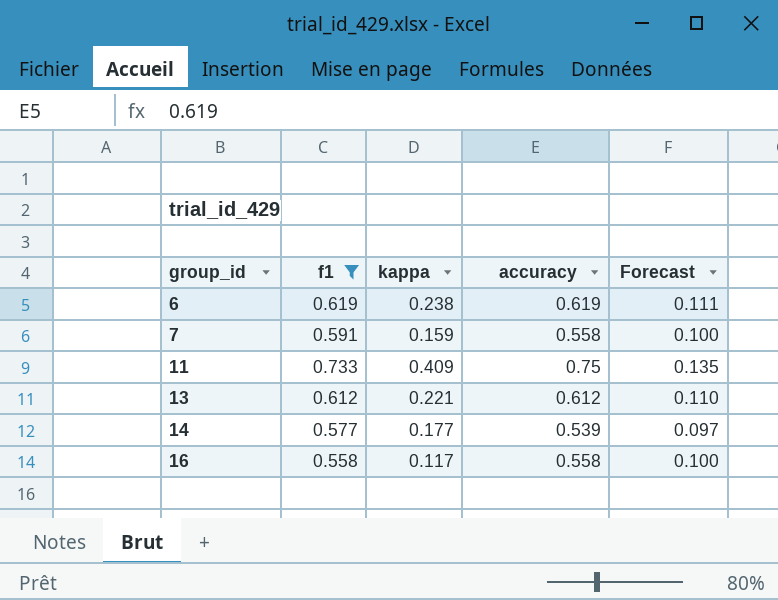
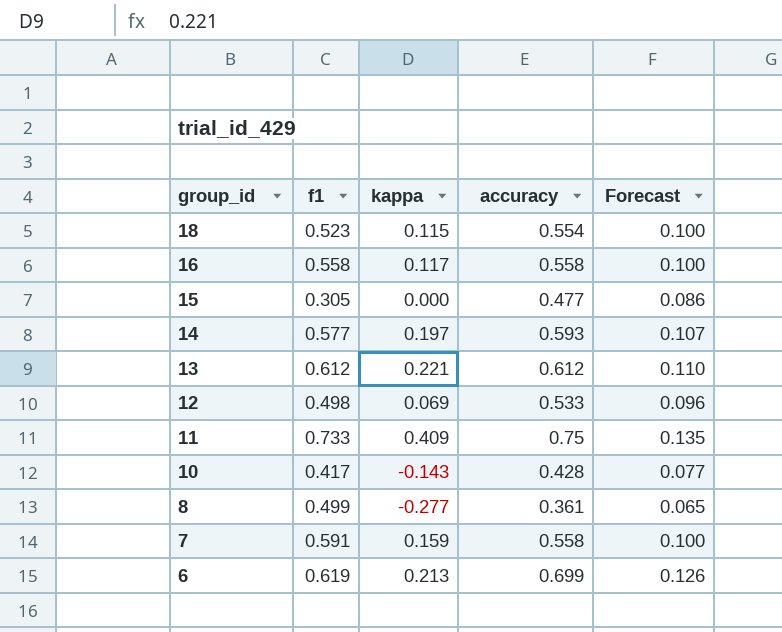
filter: f1 >= 0.558 -> none
row order: group_id ascending -> group_id descending
14 | kappa: 0.177 -> 0.197
14 | accuracy: 0.539 -> 0.593
14 | Forecast: 0.097 -> 0.107
6 | kappa: 0.238 -> 0.213
6 | accuracy: 0.619 -> 0.699
6 | Forecast: 0.111 -> 0.126

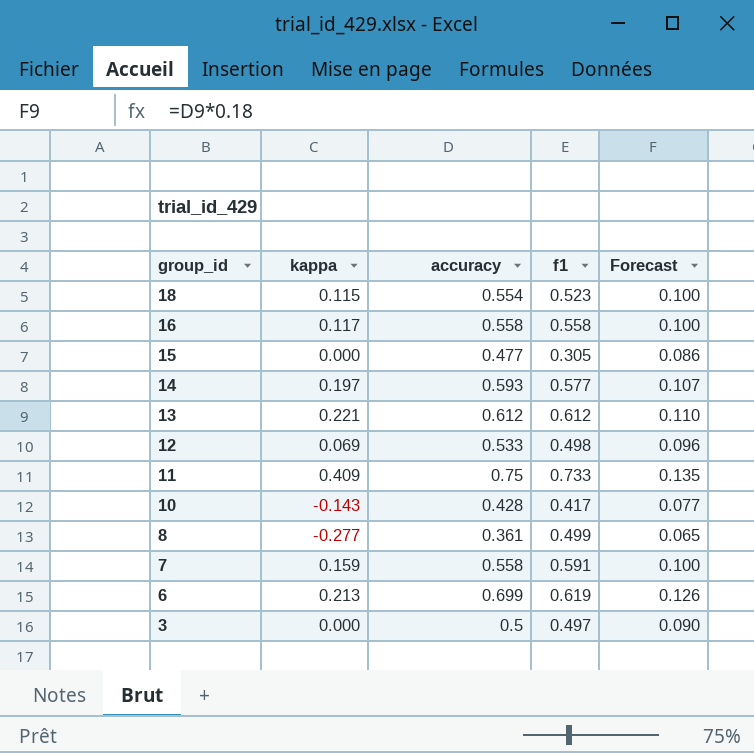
column f1 | position: 2 -> 4
row 3: none -> 0.000 | 0.5 | 0.497 | 0.090

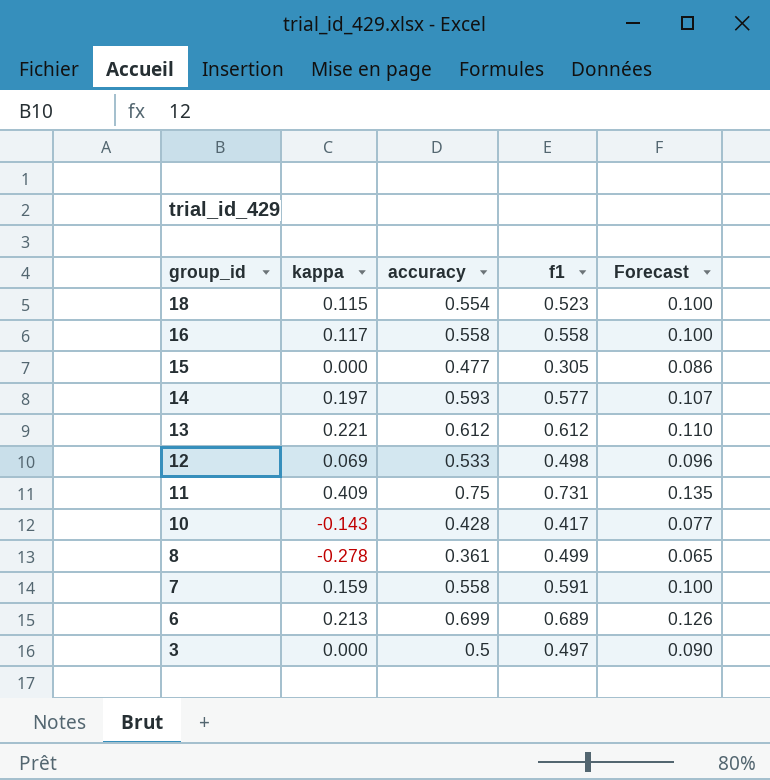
11 | f1: 0.733 -> 0.731
8 | kappa: -0.277 -> -0.278
6 | f1: 0.619 -> 0.689

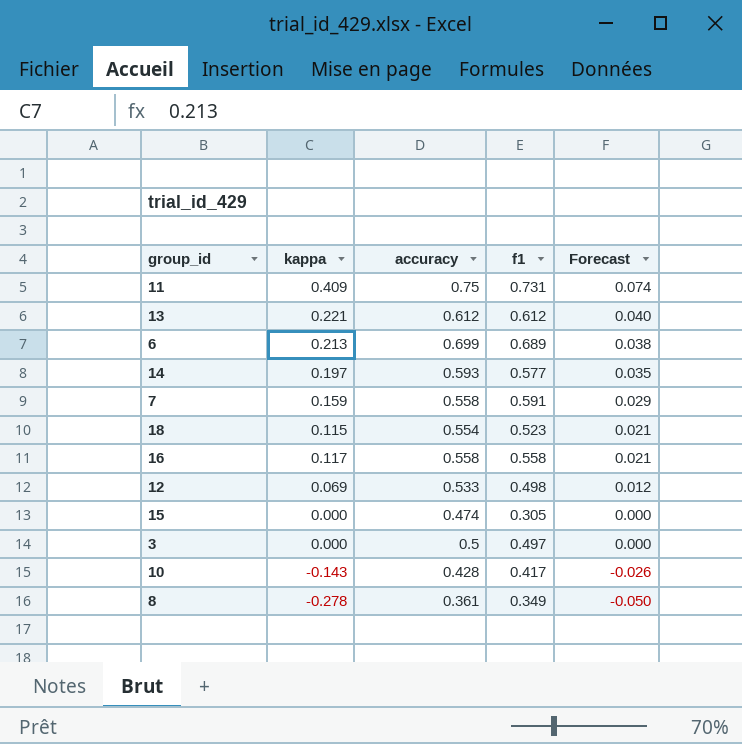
row order: group_id descending -> Forecast descending
column Forecast | formula: [accuracy] * 0.18 -> [kappa] * 0.18
15 | accuracy: 0.477 -> 0.474
8 | f1: 0.499 -> 0.349

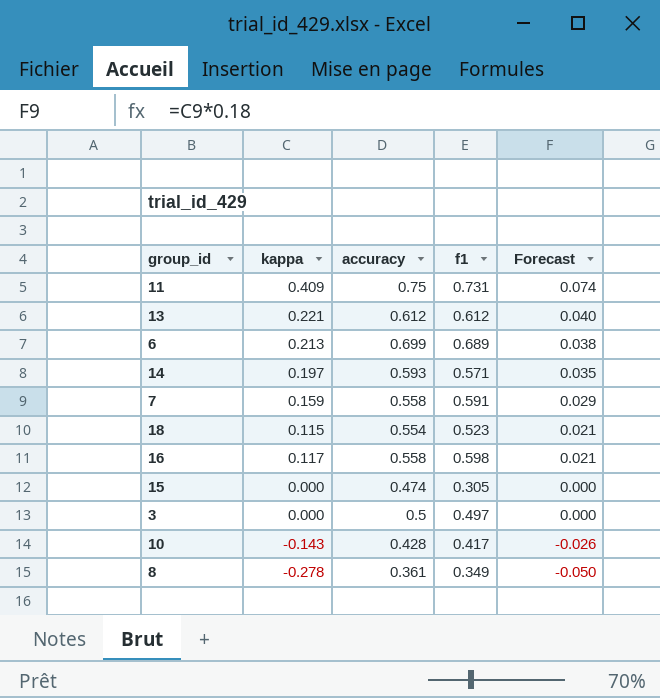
row 12: 0.069 | 0.533 | 0.498 | 0.012 -> none
14 | f1: 0.577 -> 0.571
16 | f1: 0.558 -> 0.598

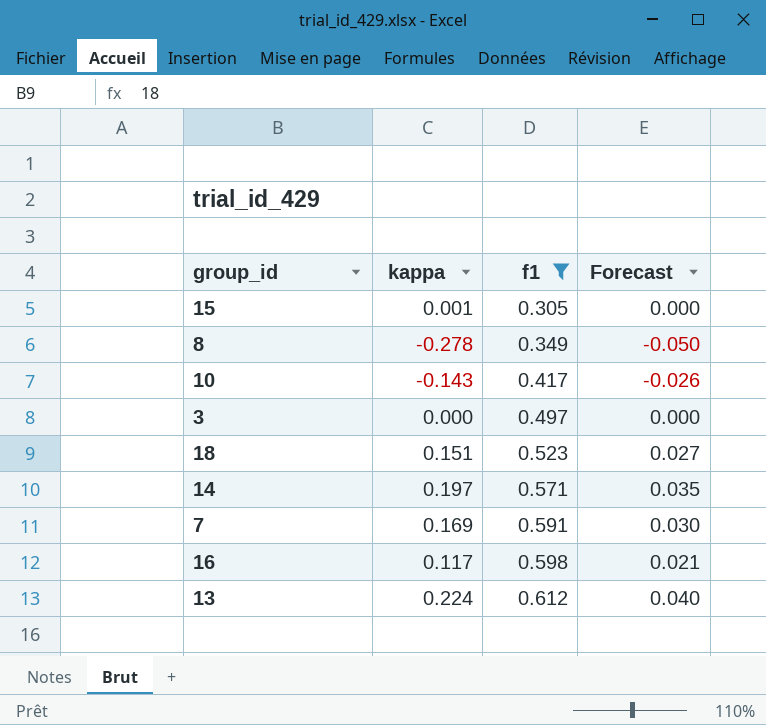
filter: none -> f1 <= 0.612
row order: Forecast descending -> f1 ascending
column accuracy | position: 3 -> none
15 | kappa: 0.000 -> 0.001
18 | kappa: 0.115 -> 0.151
18 | Forecast: 0.021 -> 0.027
7 | kappa: 0.159 -> 0.169
7 | Forecast: 0.029 -> 0.030
13 | kappa: 0.221 -> 0.224

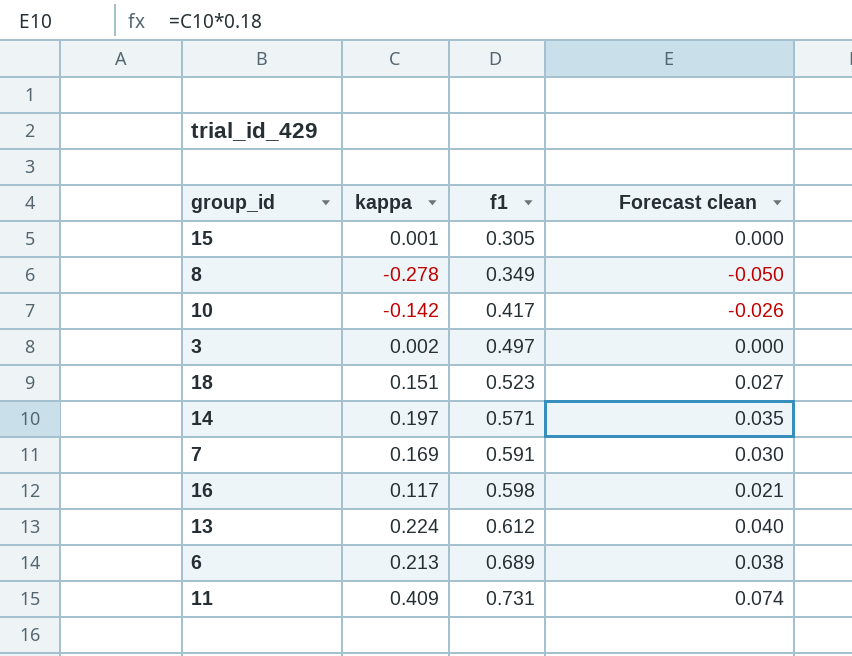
filter: f1 <= 0.612 -> none
column name: Forecast -> Forecast clean
10 | kappa: -0.143 -> -0.142
3 | kappa: 0.000 -> 0.002

